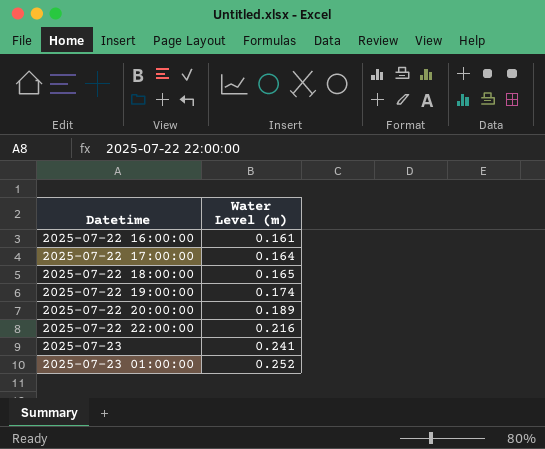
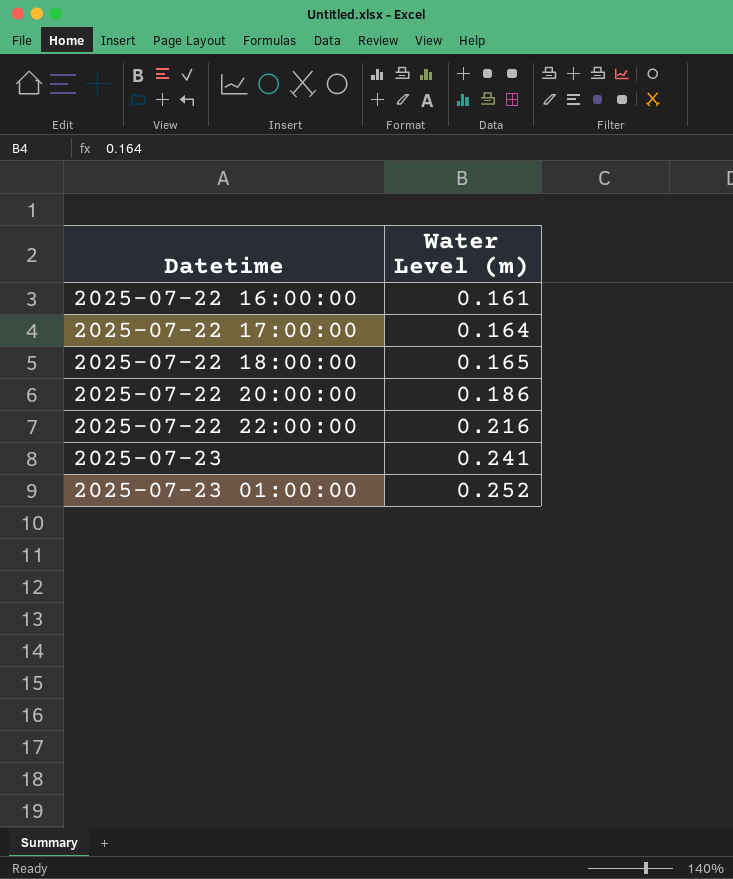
row 2025-07-22 19:00:00: 0.174 -> none
2025-07-22 20:00:00 | Water Level (m): 0.189 -> 0.186

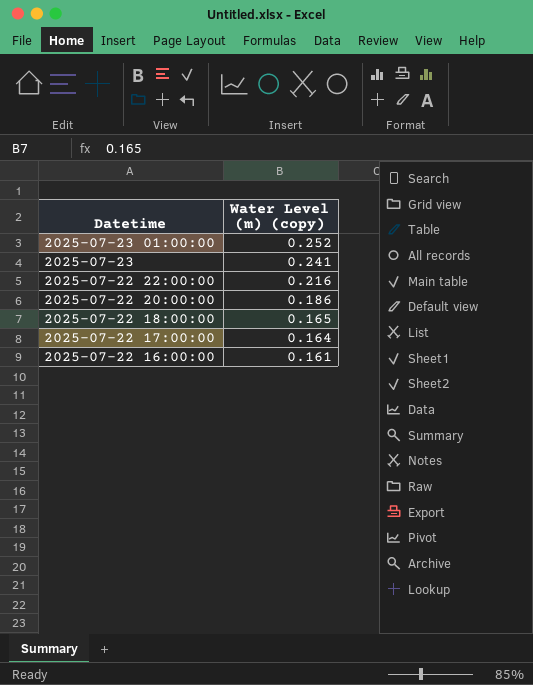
row order: Datetime ascending -> Datetime descending
column name: Water Level (m) -> Water Level (m) (copy)

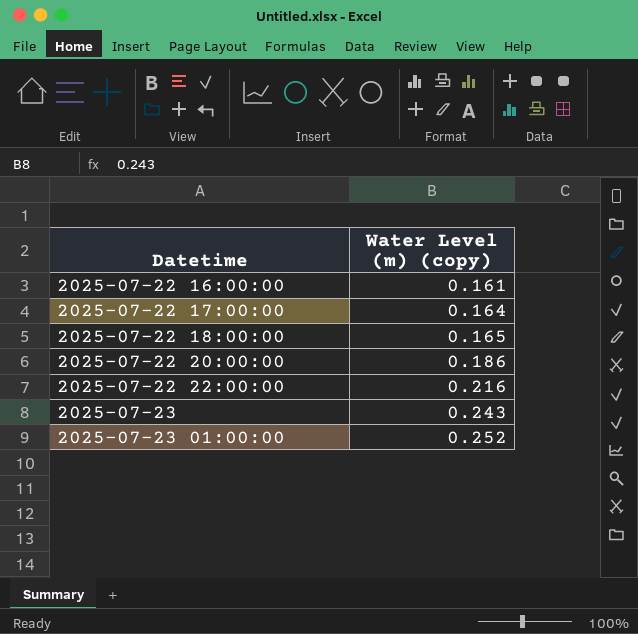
row order: Datetime descending -> Datetime ascending
2025-07-23 | Water Level (m) (copy): 0.241 -> 0.243

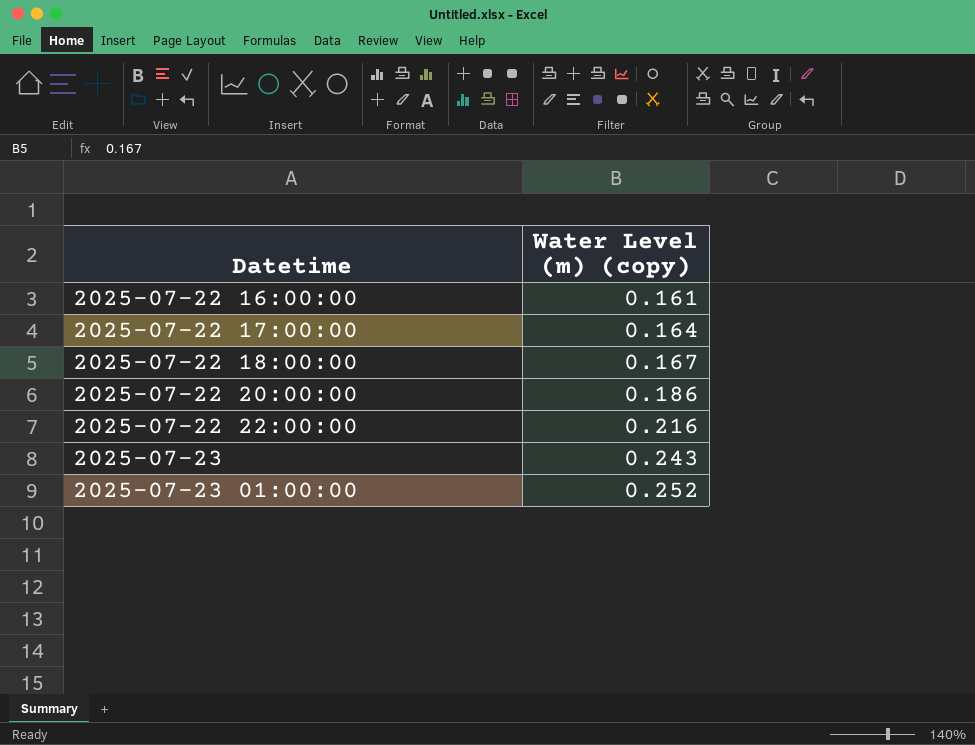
2025-07-22 18:00:00 | Water Level (m) (copy): 0.165 -> 0.167

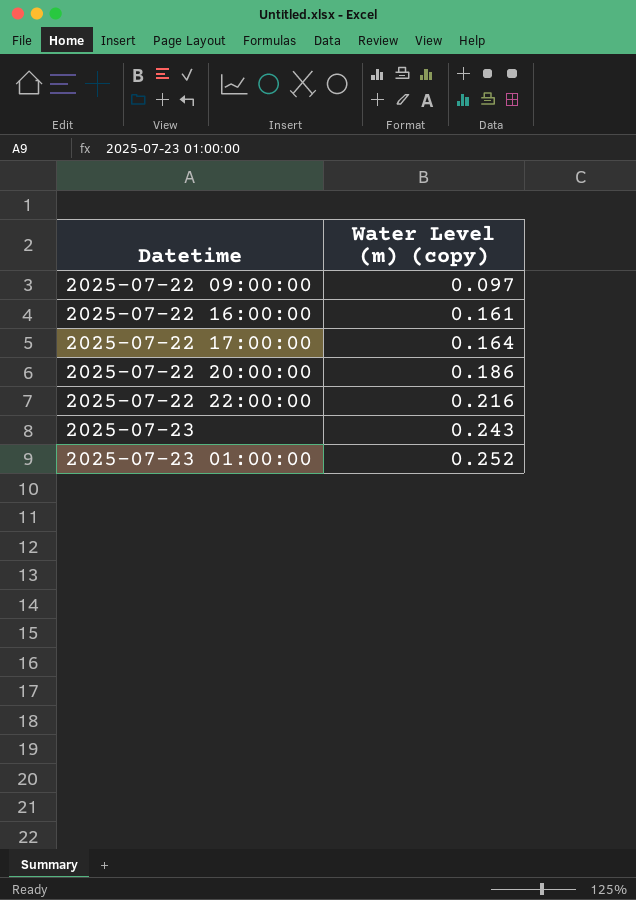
row 2025-07-22 18:00:00: 0.167 -> none
row 2025-07-22 09:00:00: none -> 0.097

